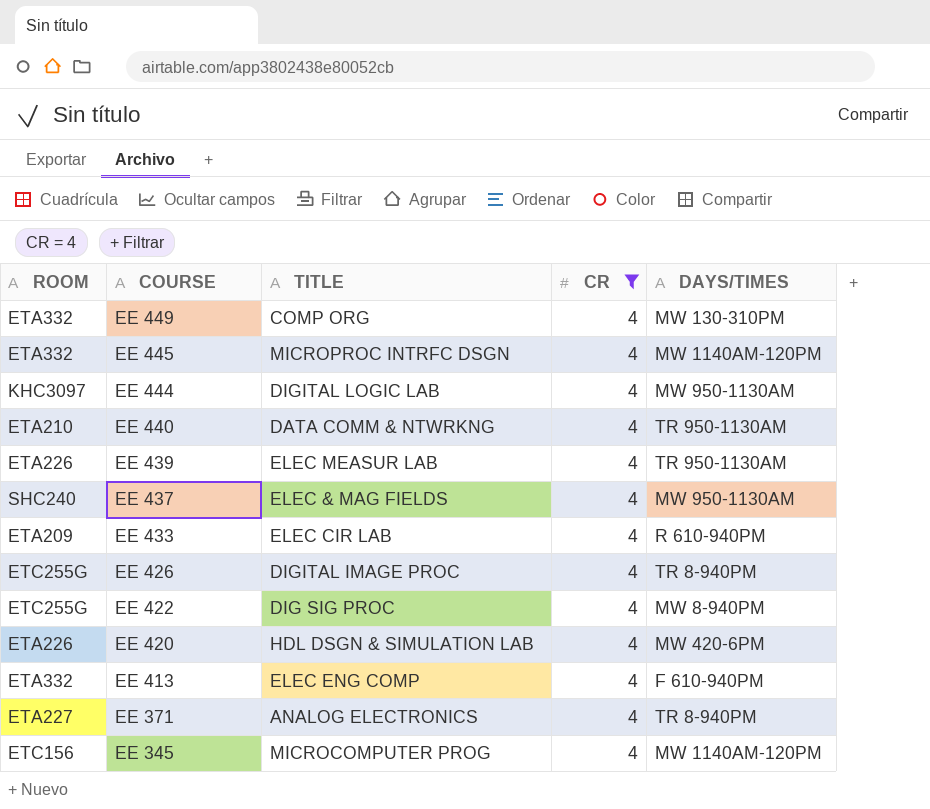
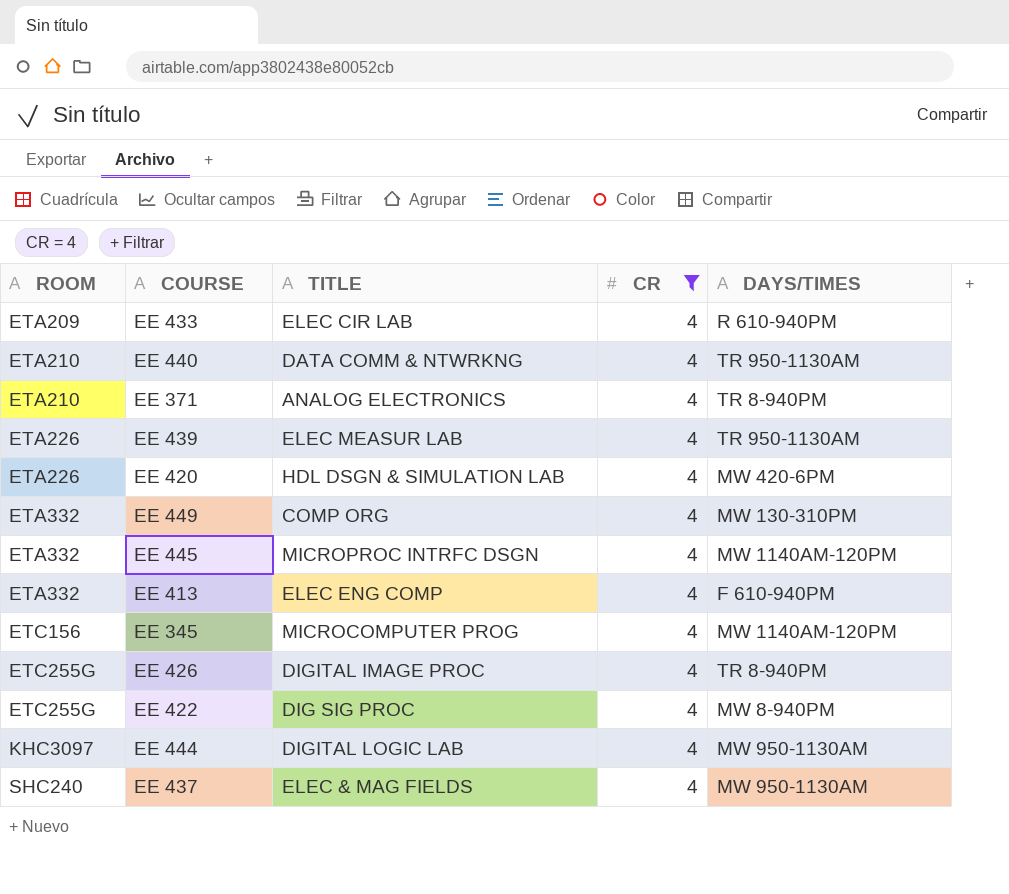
row order: COURSE descending -> ROOM ascending
EE 371 | ROOM: ETA227 -> ETA210

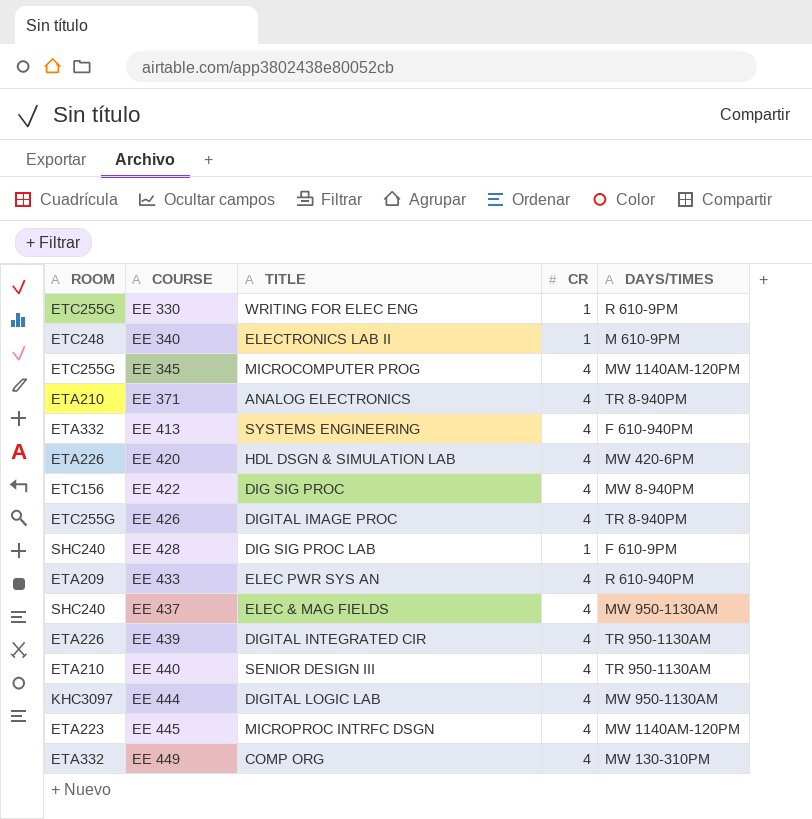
filter: CR = 4 -> none
row order: ROOM ascending -> COURSE ascending
EE 345 | ROOM: ETC156 -> ETC255G
EE 413 | TITLE: ELEC ENG COMP -> SYSTEMS ENGINEERING
EE 422 | ROOM: ETC255G -> ETC156
EE 433 | TITLE: ELEC CIR LAB -> ELEC PWR SYS AN
EE 439 | TITLE: ELEC MEASUR LAB -> DIGITAL INTEGRATED CIR
EE 440 | TITLE: DATA COMM & NTWRKNG -> SENIOR DESIGN III
EE 445 | ROOM: ETA332 -> ETA223

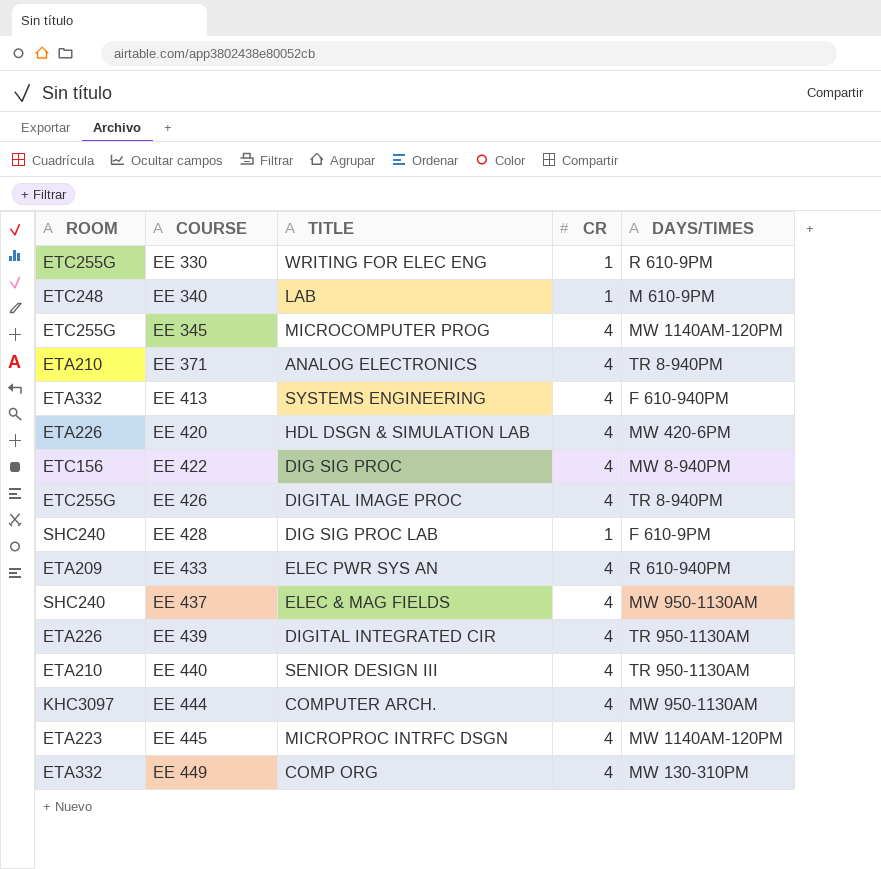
EE 340 | TITLE: ELECTRONICS LAB II -> LAB
EE 444 | TITLE: DIGITAL LOGIC LAB -> COMPUTER ARCH.

